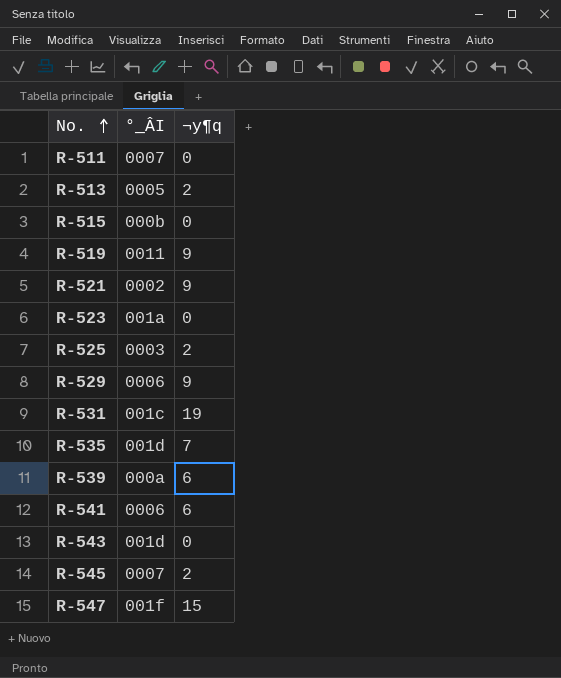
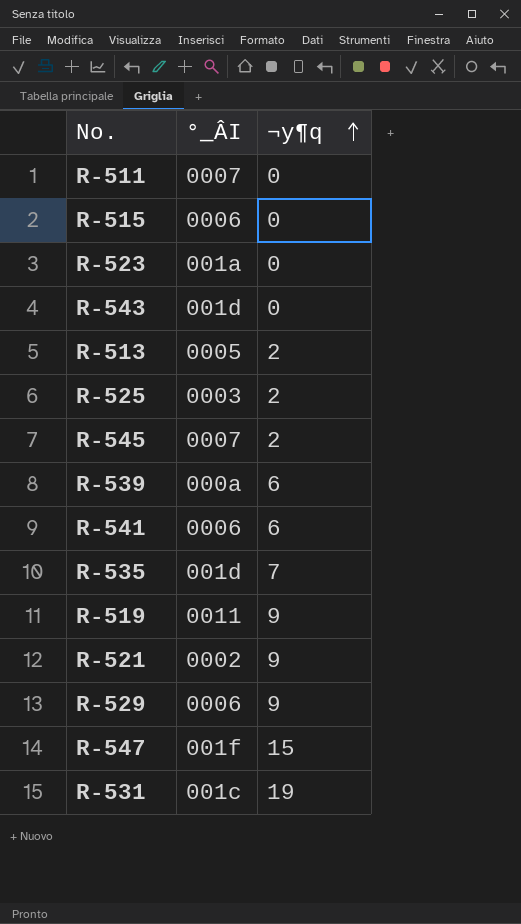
row order: No. ascending -> ¬y¶q ascending
R-515 | °_ÂI: 000b -> 0006

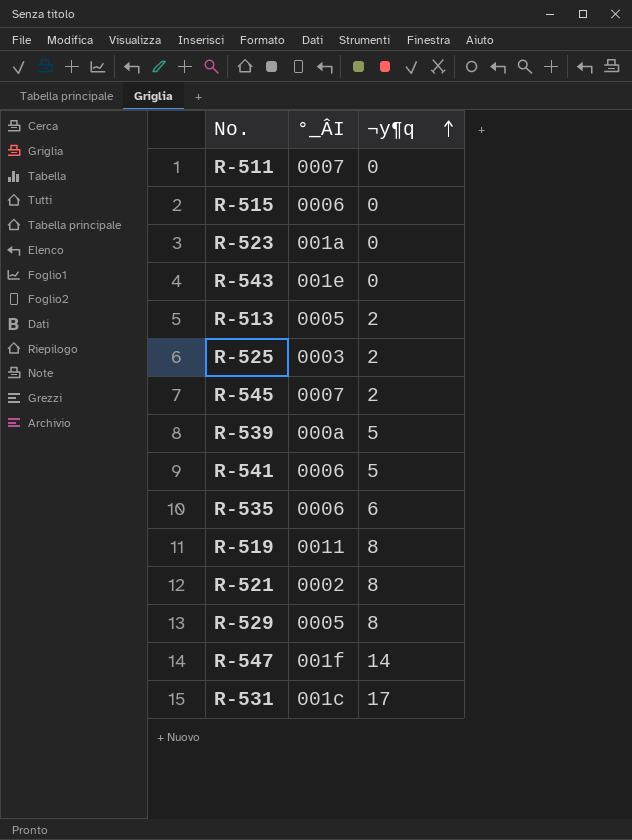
R-543 | °_ÂI: 001d -> 001e
R-539 | ¬y¶q: 6 -> 5
R-541 | ¬y¶q: 6 -> 5
R-535 | °_ÂI: 001d -> 0006
R-535 | ¬y¶q: 7 -> 6
R-519 | ¬y¶q: 9 -> 8
R-521 | ¬y¶q: 9 -> 8
R-529 | °_ÂI: 0006 -> 0005
R-529 | ¬y¶q: 9 -> 8
R-547 | ¬y¶q: 15 -> 14
R-531 | ¬y¶q: 19 -> 17

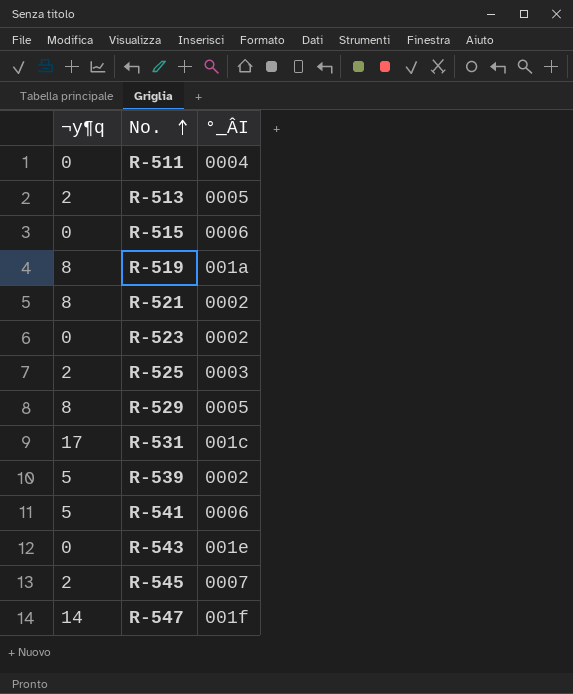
row order: ¬y¶q ascending -> No. ascending
column ¬y¶q | position: 3 -> 1
row R-535: 0006 | 6 -> none
R-511 | °_ÂI: 0007 -> 0004
R-519 | °_ÂI: 0011 -> 001a
R-523 | °_ÂI: 001a -> 0002
R-539 | °_ÂI: 000a -> 0002

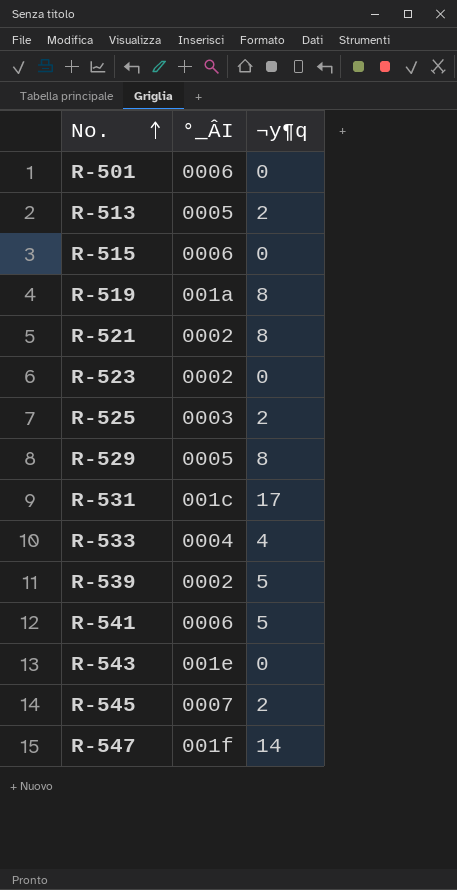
column ¬y¶q | position: 1 -> 3
row R-511: 0 | 0004 -> none
row R-501: none -> 0006 | 0
row R-533: none -> 0004 | 4

